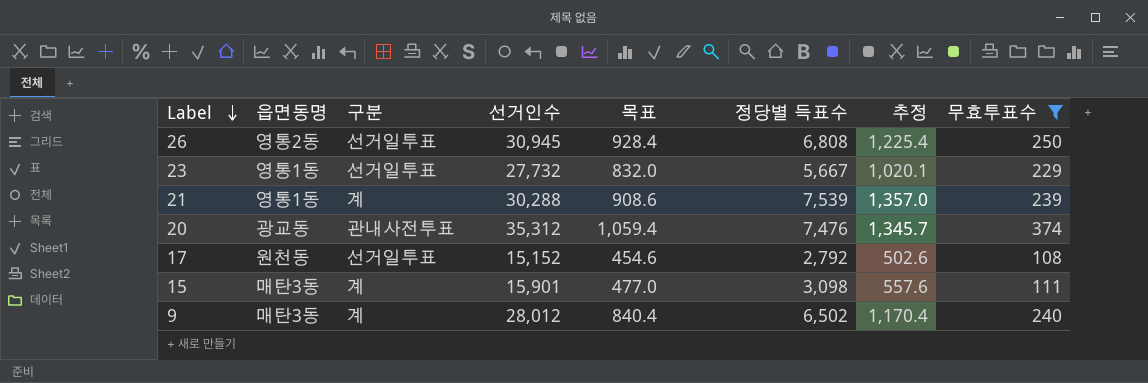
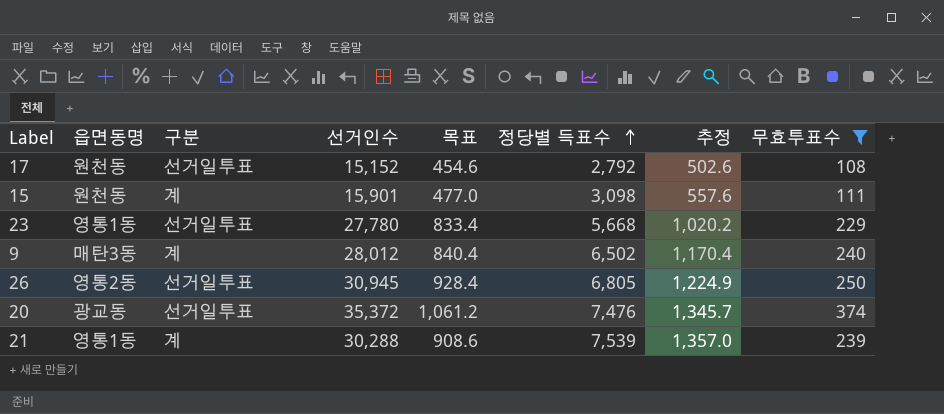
row order: Label descending -> 정당별 득표수 ascending
15 | 읍면동명: 매탄3동 -> 원천동
23 | 선거인수: 27,732 -> 27,780
23 | 목표: 832.0 -> 833.4
23 | 정당별 득표수: 5,667 -> 5,668
23 | 추정: 1,020.1 -> 1,020.2
26 | 정당별 득표수: 6,808 -> 6,805
26 | 추정: 1,225.4 -> 1,224.9
20 | 구분: 관내사전투표 -> 선거일투표
20 | 선거인수: 35,312 -> 35,372
20 | 목표: 1,059.4 -> 1,061.2

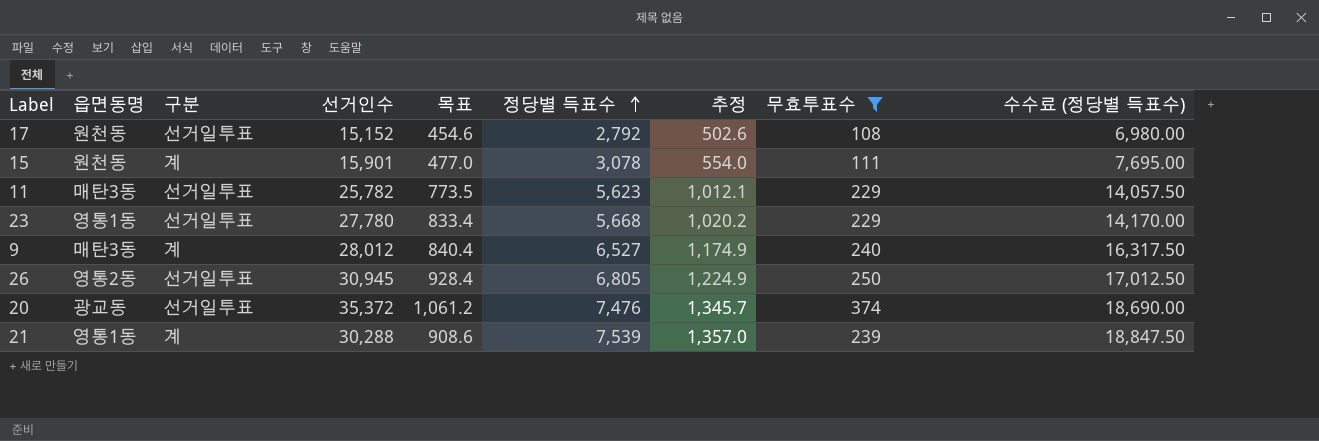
column 수수료 (정당별 득표수) | formula: none -> [정당별 득표수] * 2.5
15 | 정당별 득표수: 3,098 -> 3,078
15 | 추정: 557.6 -> 554.0
row 11: none -> 매탄3동 | 선거일투표 | 25,782 | 773.5 | 5,623 | 1,012.1 | 229 | 14,057.50
9 | 정당별 득표수: 6,502 -> 6,527
9 | 추정: 1,170.4 -> 1,174.9

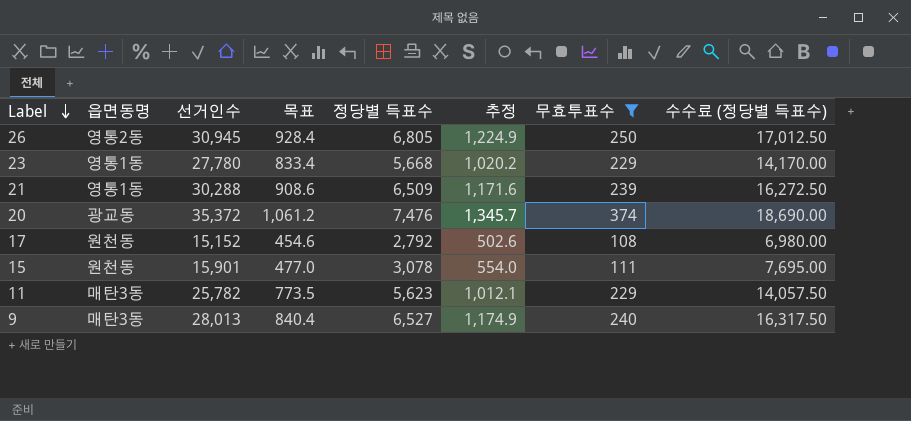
row order: 정당별 득표수 ascending -> Label descending
column 구분 | position: 3 -> none
21 | 정당별 득표수: 7,539 -> 6,509
21 | 추정: 1,357.0 -> 1,171.6
21 | 수수료 (정당별 득표수): 18,847.50 -> 16,272.50
9 | 선거인수: 28,012 -> 28,013

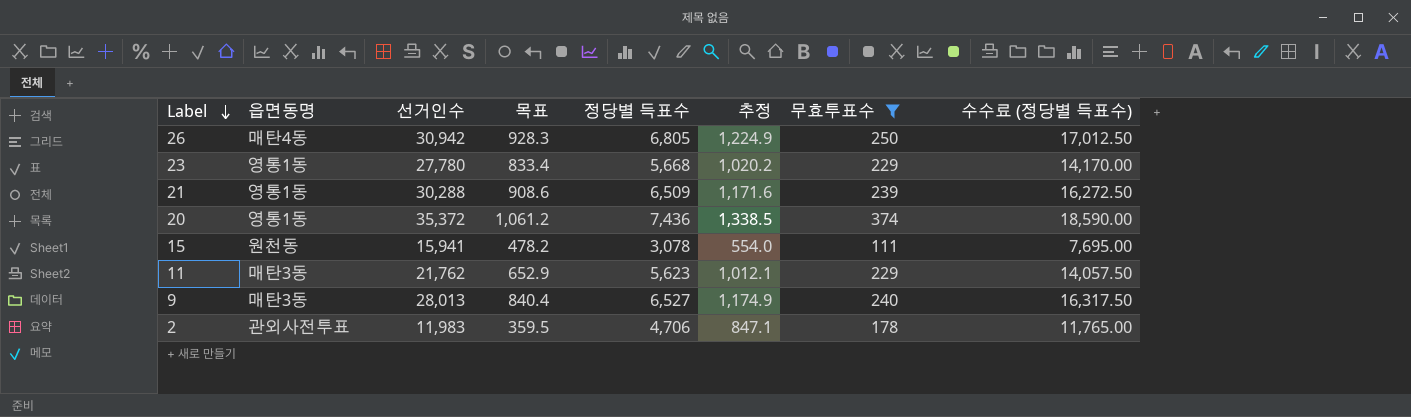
row 17: 원천동 | 15,152 | 454.6 | 2,792 | 502.6 | 108 | 6,980.00 -> none
26 | 읍면동명: 영통2동 -> 매탄4동
26 | 선거인수: 30,945 -> 30,942
26 | 목표: 928.4 -> 928.3
20 | 읍면동명: 광교동 -> 영통1동
20 | 정당별 득표수: 7,476 -> 7,436
20 | 추정: 1,345.7 -> 1,338.5
20 | 수수료 (정당별 득표수): 18,690.00 -> 18,590.00
15 | 선거인수: 15,901 -> 15,941
15 | 목표: 477.0 -> 478.2
11 | 선거인수: 25,782 -> 21,762
11 | 목표: 773.5 -> 652.9
row 2: none -> 관외사전투표 | 11,983 | 359.5 | 4,706 | 847.1 | 178 | 11,765.00

